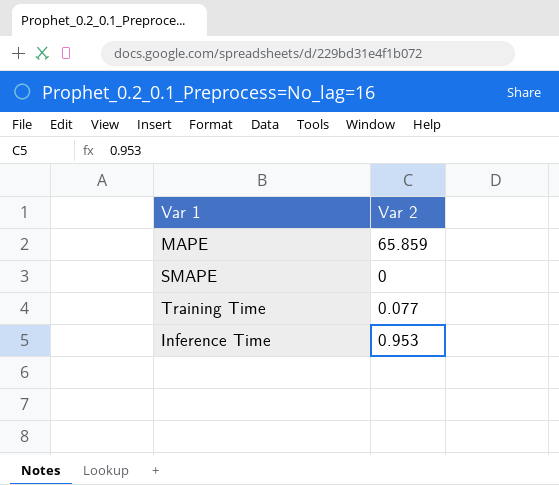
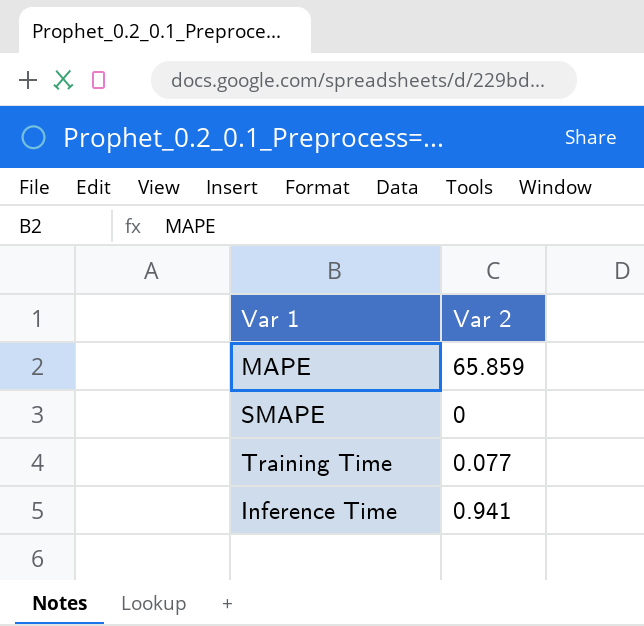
Inference Time | Var 2: 0.953 -> 0.941

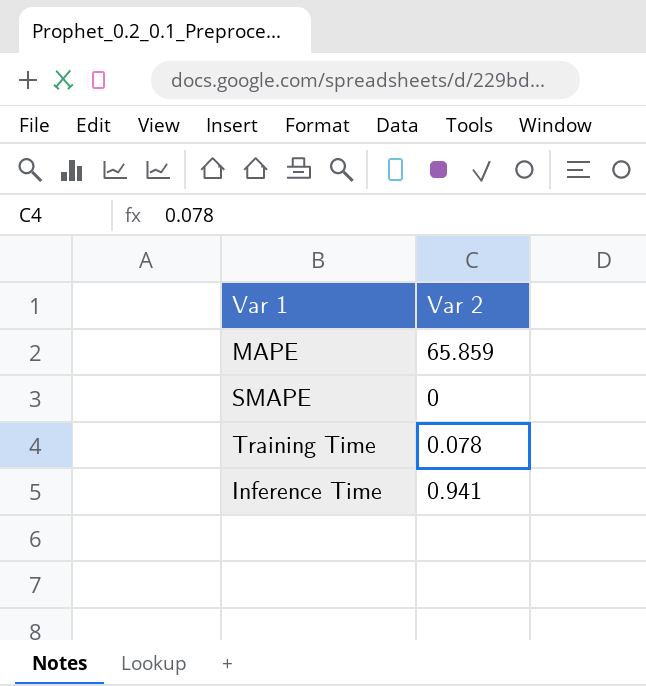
Training Time | Var 2: 0.077 -> 0.078

